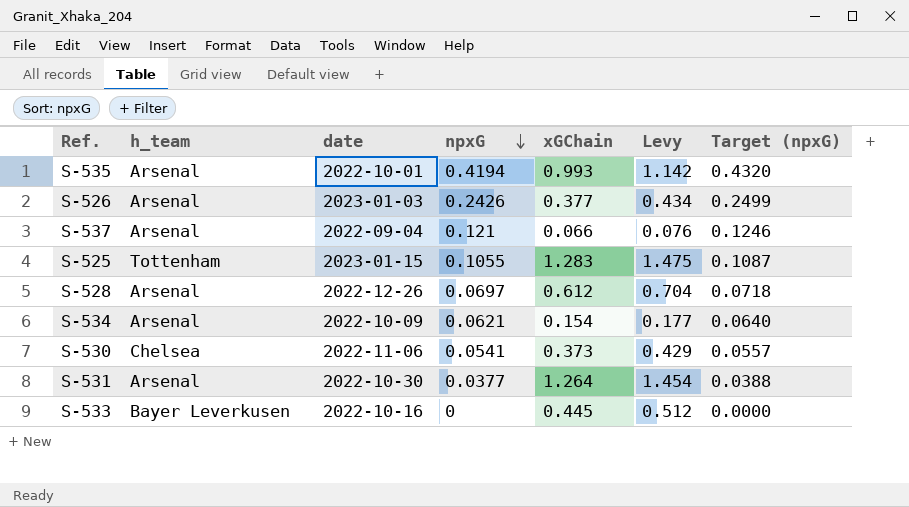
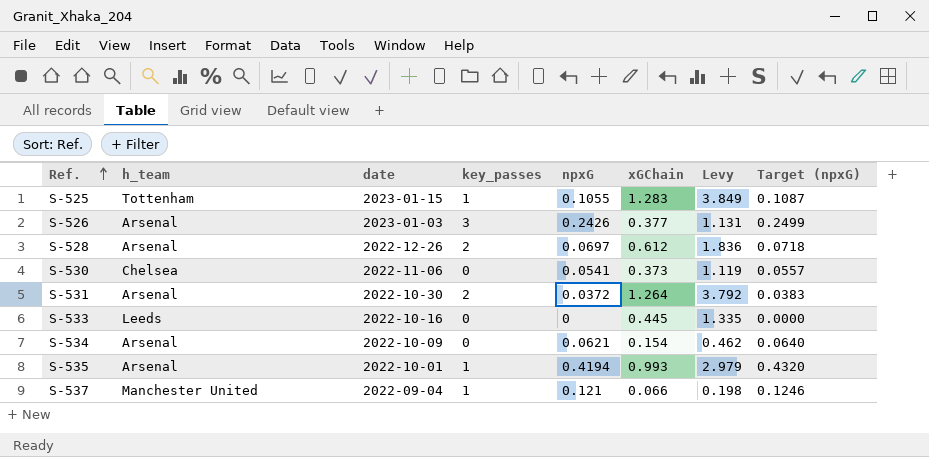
row order: npxG descending -> Ref. ascending
column key_passes | position: none -> 4
column Levy | formula: [xGChain] * 1.15 -> [xGChain] * 3
S-531 | npxG: 0.0377 -> 0.0372
S-531 | Target (npxG): 0.0388 -> 0.0383
S-533 | h_team: Bayer Leverkusen -> Leeds
S-537 | h_team: Arsenal -> Manchester United

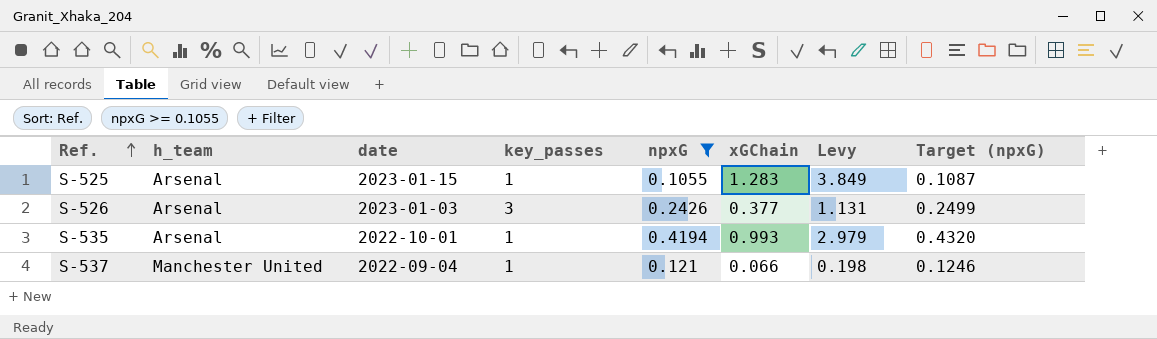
filter: none -> npxG >= 0.1055
S-525 | h_team: Tottenham -> Arsenal

